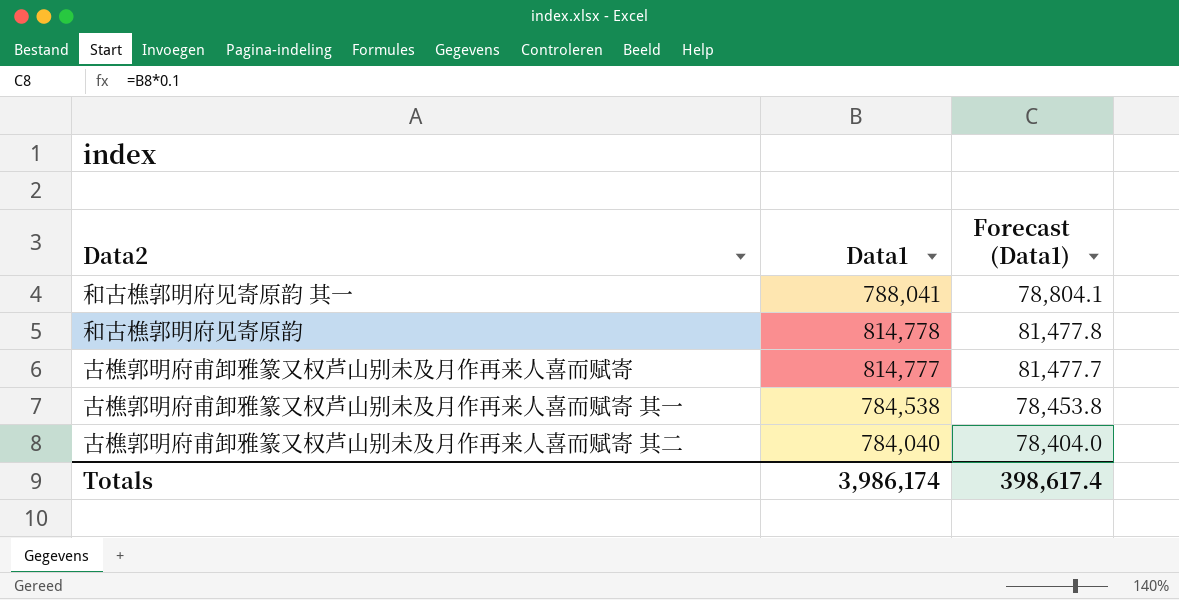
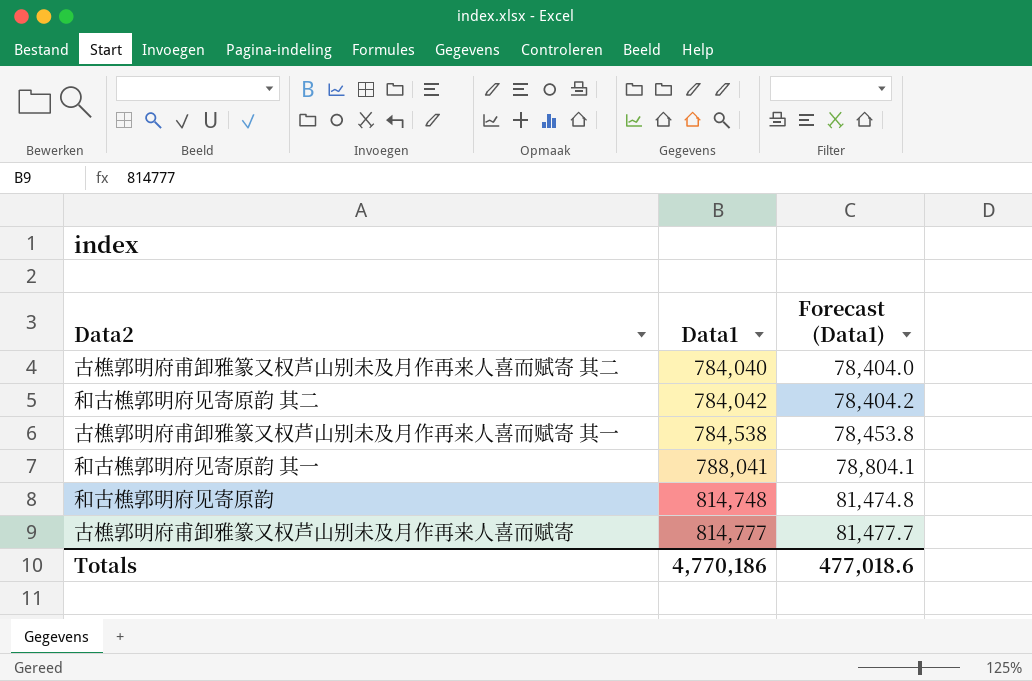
row order: none -> Data1 ascending
row 和古樵郭明府见寄原韵 其二: none -> 784,042 | 78,404.2
和古樵郭明府见寄原韵 | Data1: 814,778 -> 814,748
和古樵郭明府见寄原韵 | Forecast (Data1): 81,477.8 -> 81,474.8
Totals | Data1: 3,986,174 -> 4,770,186
Totals | Forecast (Data1): 398,617.4 -> 477,018.6

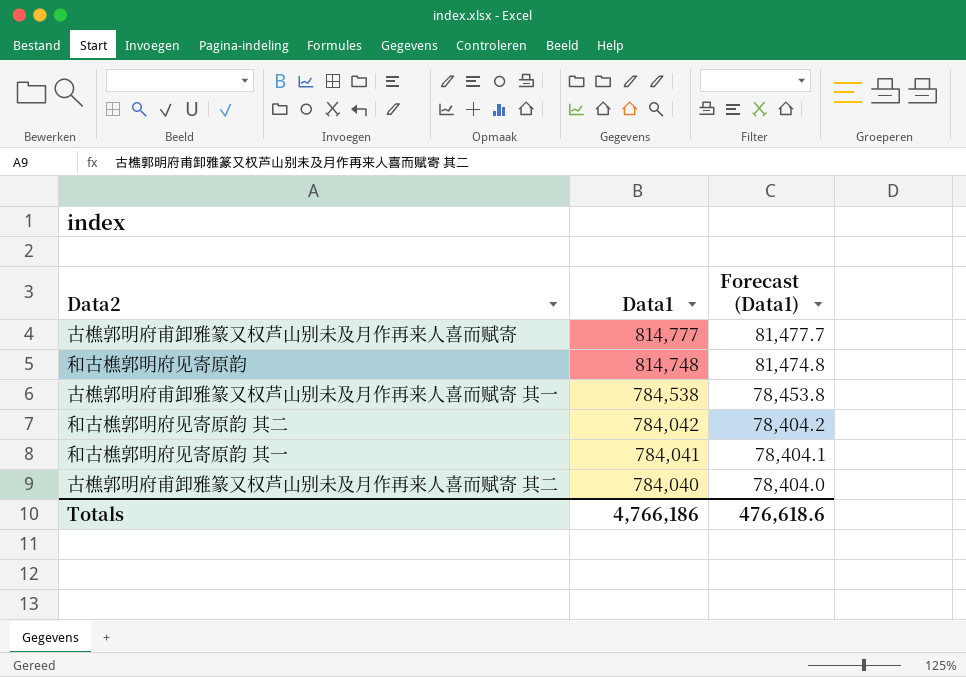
row order: Data1 ascending -> Data1 descending
和古樵郭明府见寄原韵 其一 | Data1: 788,041 -> 784,041
和古樵郭明府见寄原韵 其一 | Forecast (Data1): 78,804.1 -> 78,404.1
Totals | Data1: 4,770,186 -> 4,766,186
Totals | Forecast (Data1): 477,018.6 -> 476,618.6

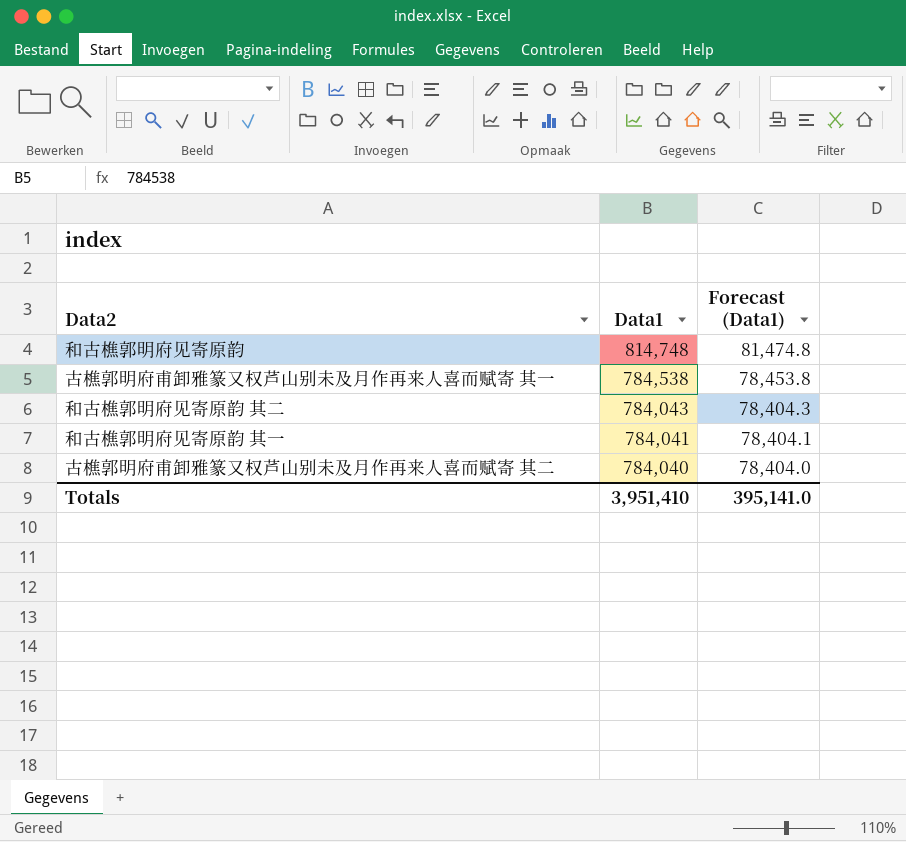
row 古樵郭明府甫卸雅篆又权芦山别未及月作再来人喜而赋寄: 814,777 | 81,477.7 -> none
和古樵郭明府见寄原韵 其二 | Data1: 784,042 -> 784,043
和古樵郭明府见寄原韵 其二 | Forecast (Data1): 78,404.2 -> 78,404.3
Totals | Data1: 4,766,186 -> 3,951,410
Totals | Forecast (Data1): 476,618.6 -> 395,141.0

